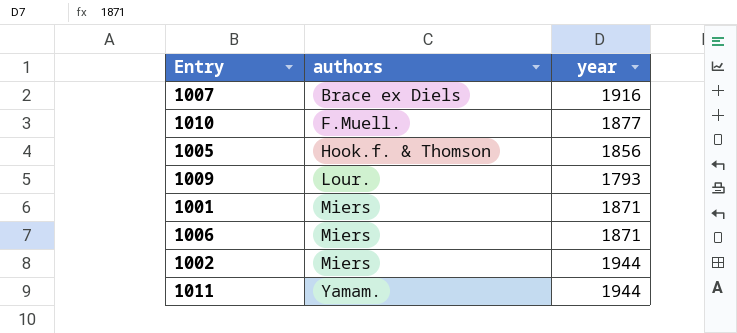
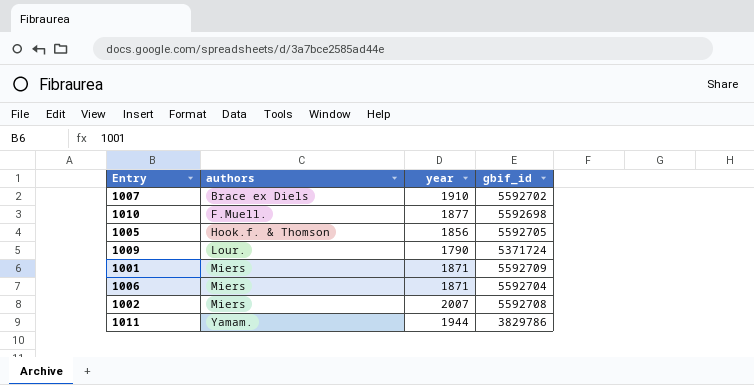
column gbif_id | position: none -> 4
1007 | year: 1916 -> 1910
1009 | year: 1793 -> 1790
1002 | year: 1944 -> 2007

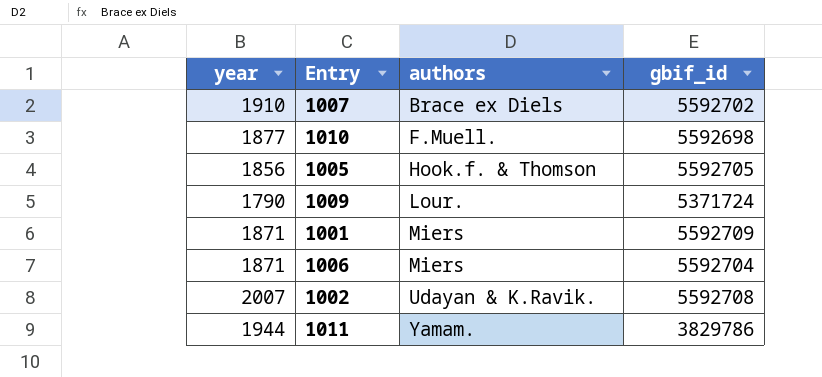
column year | position: 3 -> 1
1002 | authors: Miers -> Udayan & K.Ravik.

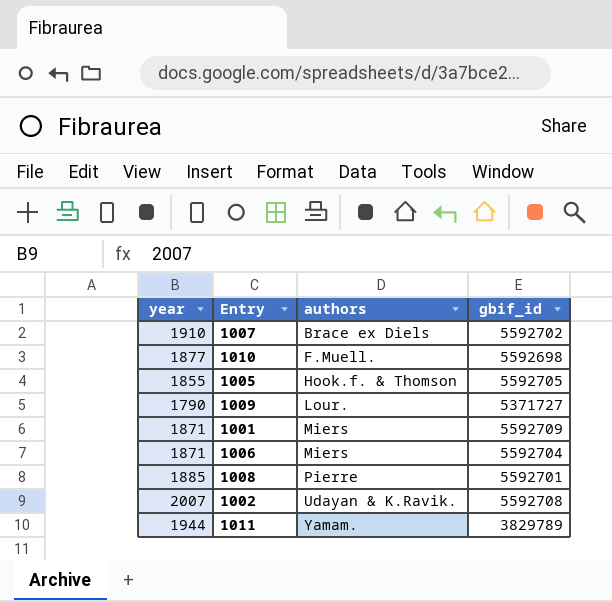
1005 | year: 1856 -> 1855
1009 | gbif_id: 5371724 -> 5371727
row 1008: none -> 1885 | Pierre | 5592701
1011 | gbif_id: 3829786 -> 3829789

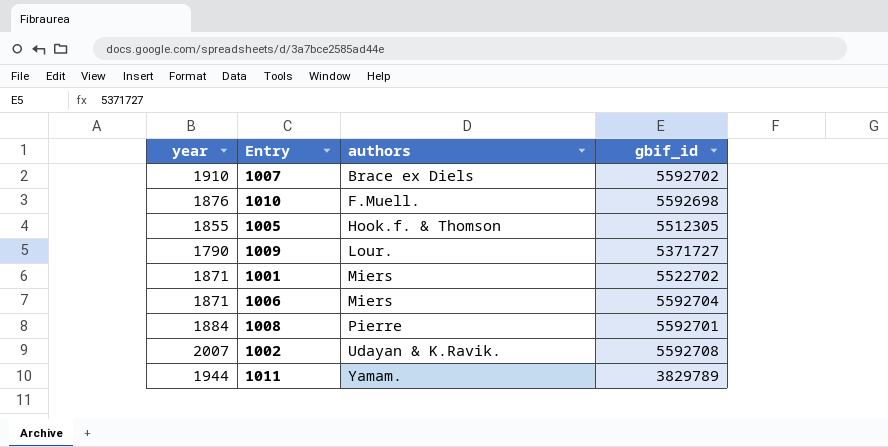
1010 | year: 1877 -> 1876
1005 | gbif_id: 5592705 -> 5512305
1001 | gbif_id: 5592709 -> 5522702
1008 | year: 1885 -> 1884

